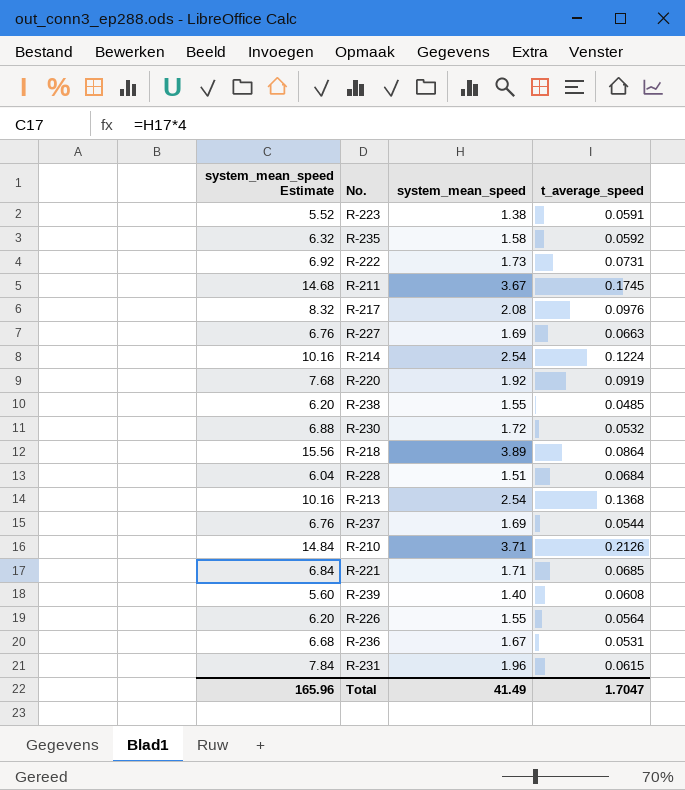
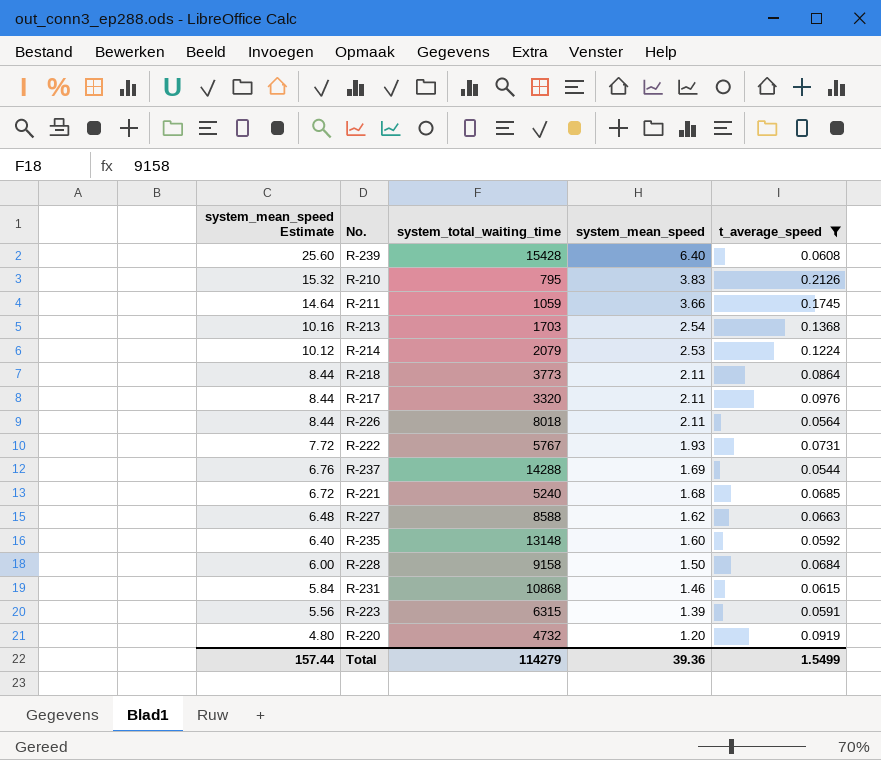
filter: none -> t_average_speed >= 0.0544
row order: none -> system_mean_speed Estimate descending
column system_total_waiting_time | position: none -> 3
R-239 | system_mean_speed Estimate: 5.60 -> 25.60
R-239 | system_mean_speed: 1.40 -> 6.40
R-210 | system_mean_speed Estimate: 14.84 -> 15.32
R-210 | system_mean_speed: 3.71 -> 3.83
R-211 | system_mean_speed Estimate: 14.68 -> 14.64
R-211 | system_mean_speed: 3.67 -> 3.66
R-214 | system_mean_speed Estimate: 10.16 -> 10.12
R-214 | system_mean_speed: 2.54 -> 2.53
R-218 | system_mean_speed Estimate: 15.56 -> 8.44
R-218 | system_mean_speed: 3.89 -> 2.11
R-217 | system_mean_speed Estimate: 8.32 -> 8.44
R-217 | system_mean_speed: 2.08 -> 2.11
R-226 | system_mean_speed Estimate: 6.20 -> 8.44
R-226 | system_mean_speed: 1.55 -> 2.11
R-222 | system_mean_speed Estimate: 6.92 -> 7.72
R-222 | system_mean_speed: 1.73 -> 1.93
R-221 | system_mean_speed Estimate: 6.84 -> 6.72
R-221 | system_mean_speed: 1.71 -> 1.68
R-227 | system_mean_speed Estimate: 6.76 -> 6.48
R-227 | system_mean_speed: 1.69 -> 1.62
R-235 | system_mean_speed Estimate: 6.32 -> 6.40
R-235 | system_mean_speed: 1.58 -> 1.60
R-228 | system_mean_speed Estimate: 6.04 -> 6.00
R-228 | system_mean_speed: 1.51 -> 1.50
R-231 | system_mean_speed Estimate: 7.84 -> 5.84
R-231 | system_mean_speed: 1.96 -> 1.46
R-223 | system_mean_speed Estimate: 5.52 -> 5.56
R-223 | system_mean_speed: 1.38 -> 1.39
R-220 | system_mean_speed Estimate: 7.68 -> 4.80
R-220 | system_mean_speed: 1.92 -> 1.20
Total | system_mean_speed Estimate: 165.96 -> 157.44
Total | system_mean_speed: 41.49 -> 39.36
Total | t_average_speed: 1.7047 -> 1.5499

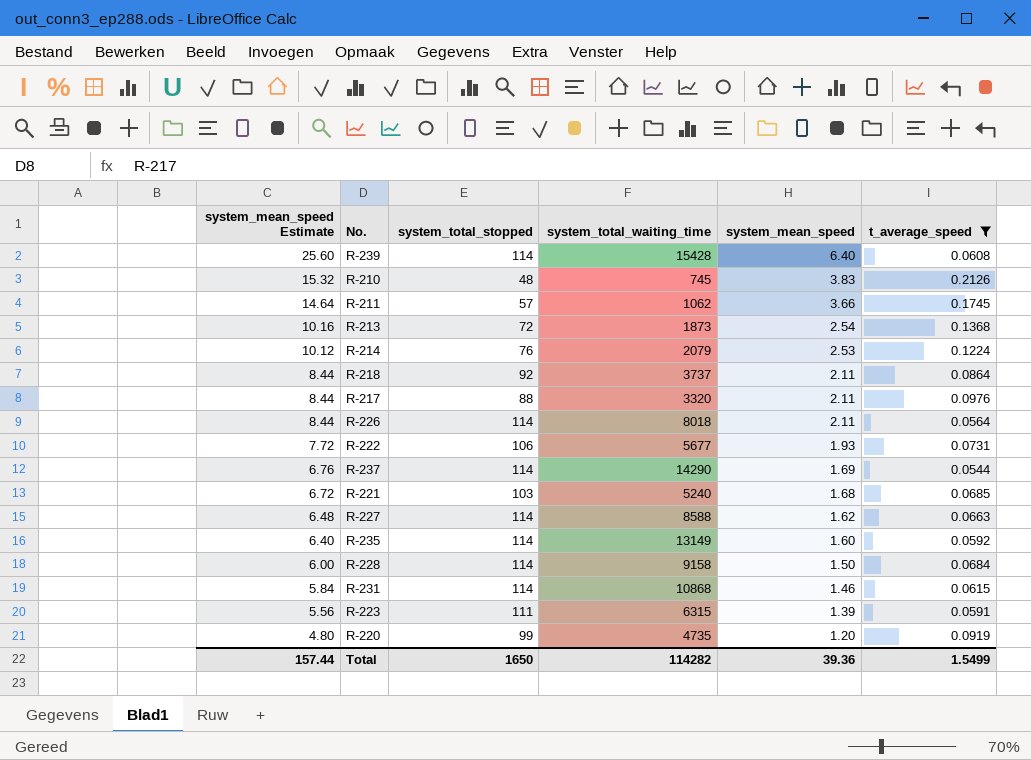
column system_total_stopped | position: none -> 3
R-210 | system_total_waiting_time: 795 -> 745
R-211 | system_total_waiting_time: 1059 -> 1062
R-213 | system_total_waiting_time: 1703 -> 1873
R-218 | system_total_waiting_time: 3773 -> 3737
R-222 | system_total_waiting_time: 5767 -> 5677
R-237 | system_total_waiting_time: 14288 -> 14290
R-235 | system_total_waiting_time: 13148 -> 13149
R-220 | system_total_waiting_time: 4732 -> 4735
Total | system_total_waiting_time: 114279 -> 114282

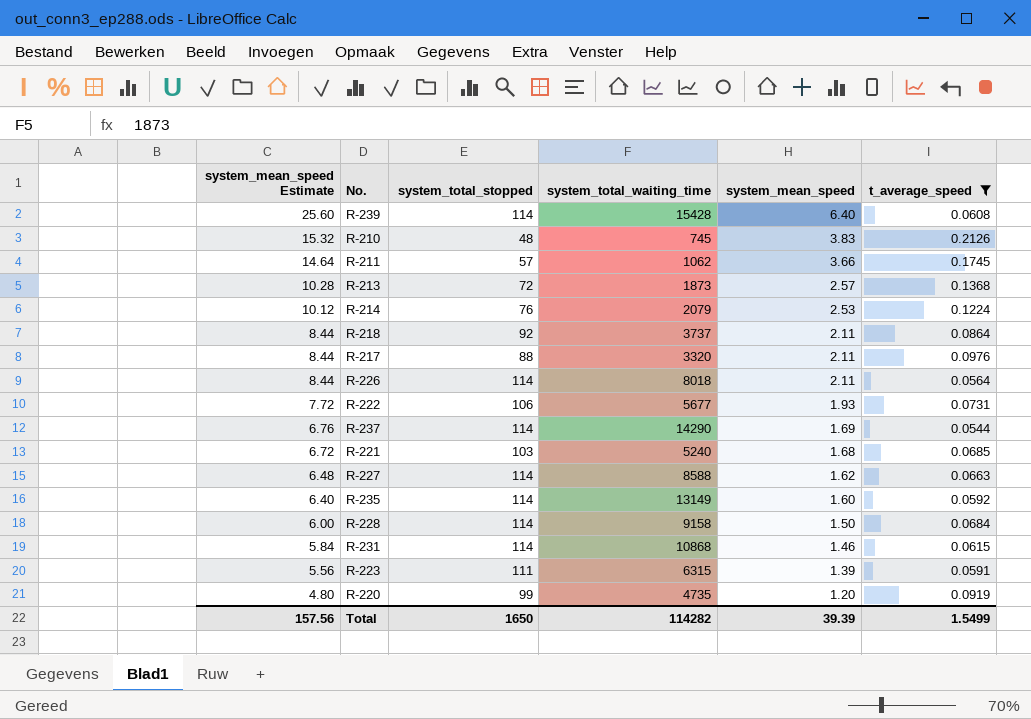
R-213 | system_mean_speed Estimate: 10.16 -> 10.28
R-213 | system_mean_speed: 2.54 -> 2.57
Total | system_mean_speed Estimate: 157.44 -> 157.56
Total | system_mean_speed: 39.36 -> 39.39

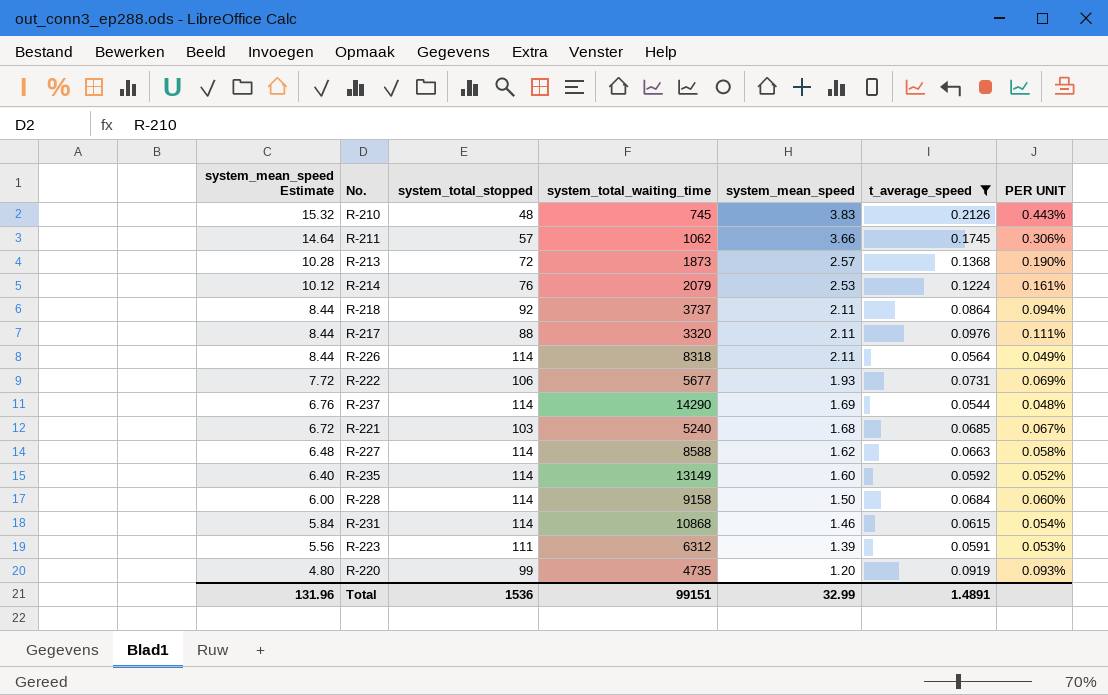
column PER UNIT | formula: none -> [t_average_speed] / [system_total_stopped]
row R-239: 25.60 | 114 | 15428 | 6.40 | 0.0608 -> none
R-226 | system_total_waiting_time: 8018 -> 8318
R-223 | system_total_waiting_time: 6315 -> 6312
Total | system_mean_speed Estimate: 157.56 -> 131.96
Total | system_total_stopped: 1650 -> 1536
Total | system_total_waiting_time: 114282 -> 99151
Total | system_mean_speed: 39.39 -> 32.99
Total | t_average_speed: 1.5499 -> 1.4891

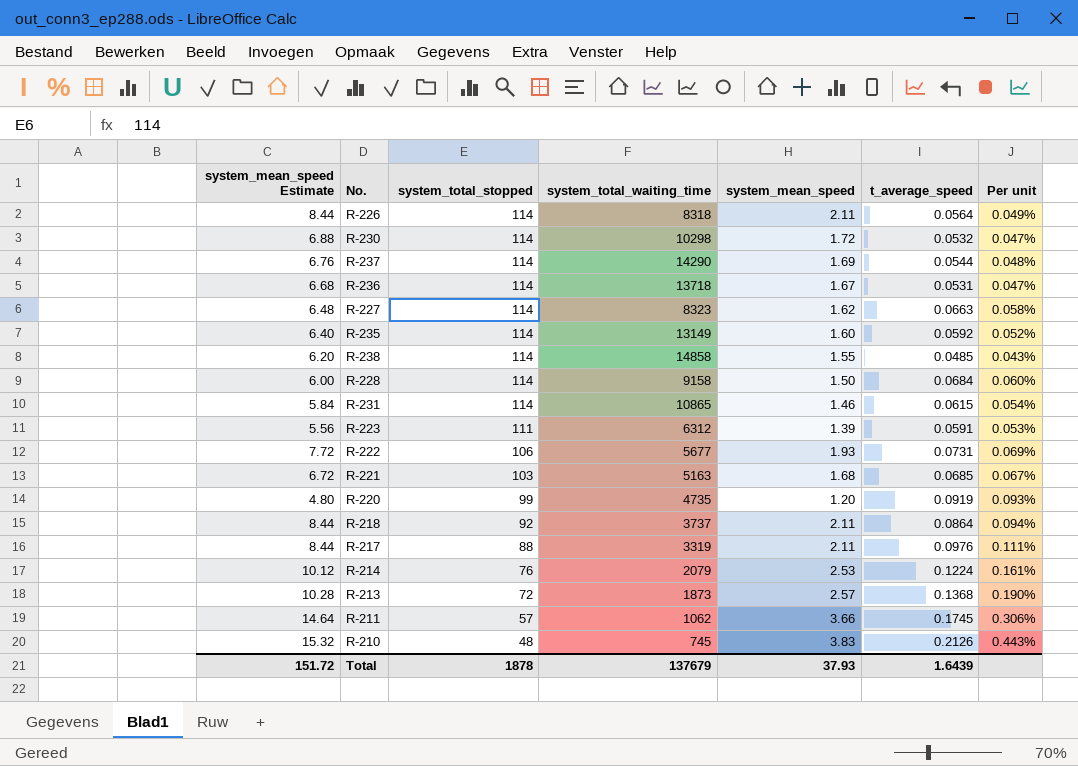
filter: t_average_speed >= 0.0544 -> none
row order: system_mean_speed Estimate descending -> system_total_stopped descending
column name: PER UNIT -> Per unit
R-227 | system_total_waiting_time: 8588 -> 8323
R-231 | system_total_waiting_time: 10868 -> 10865
R-221 | system_total_waiting_time: 5240 -> 5163
R-217 | system_total_waiting_time: 3320 -> 3319
Total | system_mean_speed Estimate: 131.96 -> 151.72
Total | system_total_stopped: 1536 -> 1878
Total | system_total_waiting_time: 99151 -> 137679
Total | system_mean_speed: 32.99 -> 37.93
Total | t_average_speed: 1.4891 -> 1.6439

